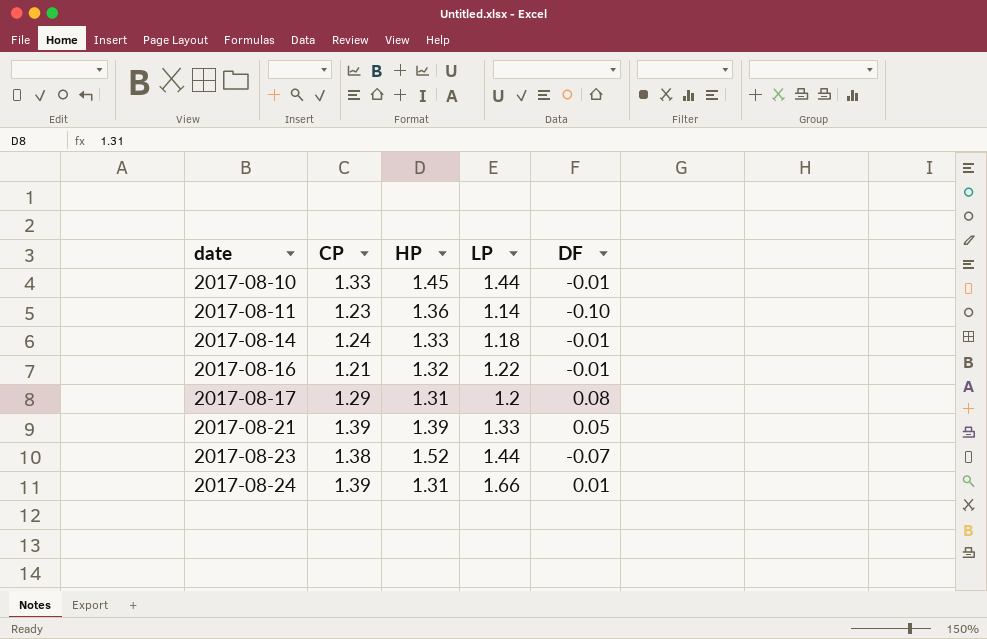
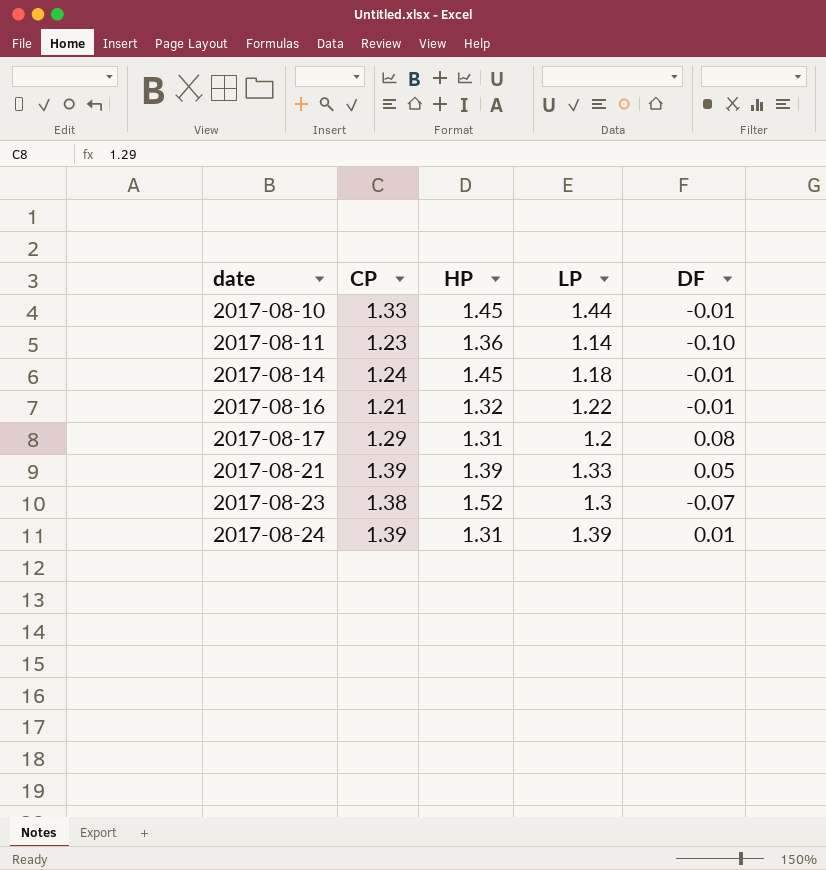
2017-08-14 | HP: 1.33 -> 1.45
2017-08-23 | LP: 1.44 -> 1.3
2017-08-24 | LP: 1.66 -> 1.39

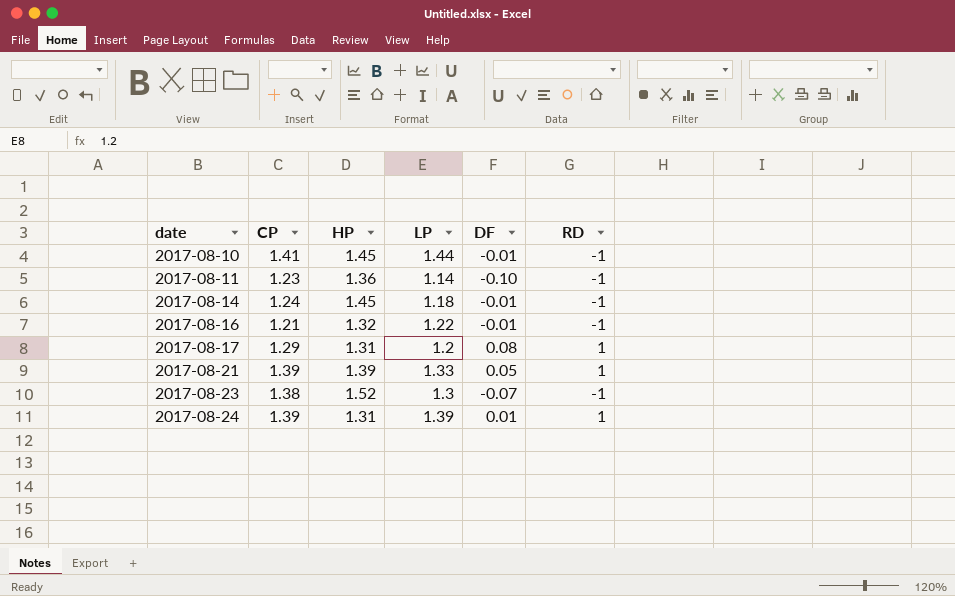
column RD | position: none -> 6
2017-08-10 | CP: 1.33 -> 1.41

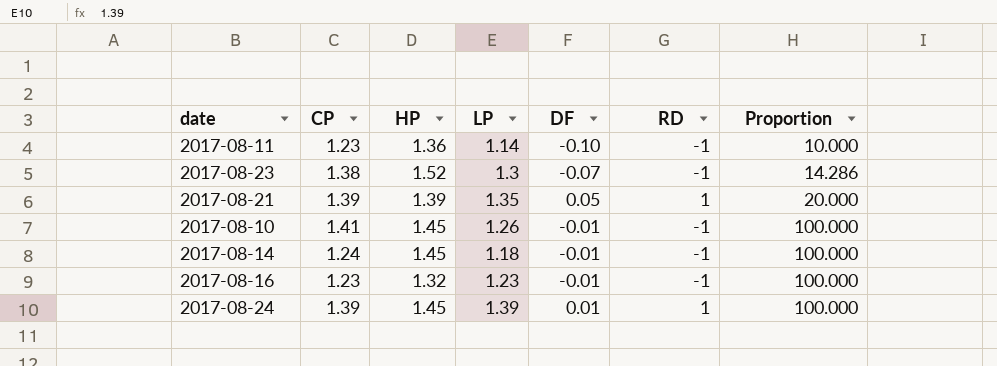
row order: date ascending -> Proportion ascending
column Proportion | formula: none -> [RD] / [DF]
row 2017-08-17: 1.29 | 1.31 | 1.2 | 0.08 | 1 -> none
2017-08-21 | LP: 1.33 -> 1.35
2017-08-10 | LP: 1.44 -> 1.26
2017-08-16 | CP: 1.21 -> 1.23
2017-08-16 | LP: 1.22 -> 1.23
2017-08-24 | HP: 1.31 -> 1.45

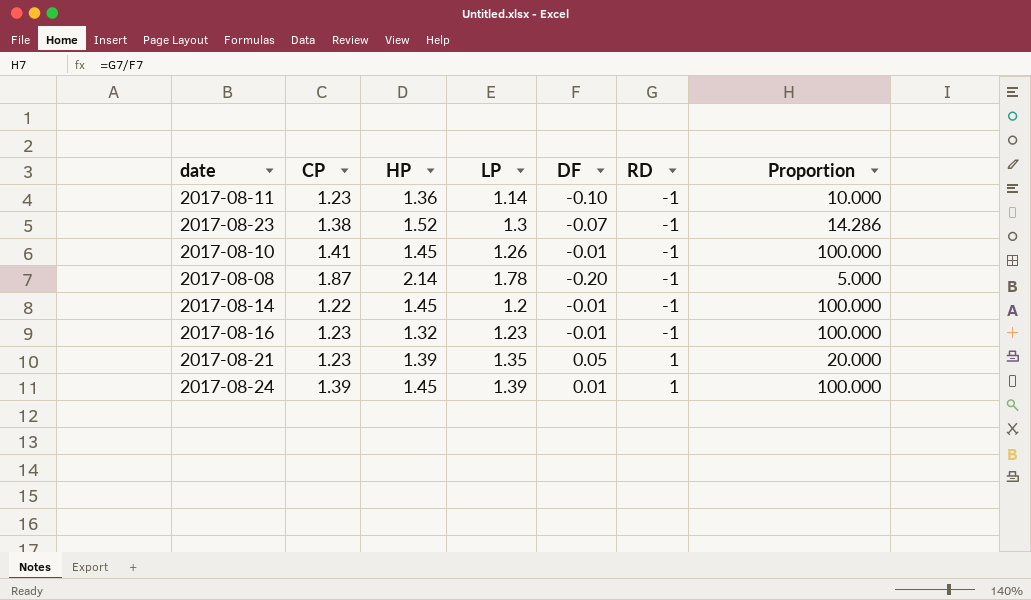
row order: Proportion ascending -> RD ascending
row 2017-08-08: none -> 1.87 | 2.14 | 1.78 | -0.20 | -1 | 5.000
2017-08-14 | CP: 1.24 -> 1.22
2017-08-14 | LP: 1.18 -> 1.2
2017-08-21 | CP: 1.39 -> 1.23

